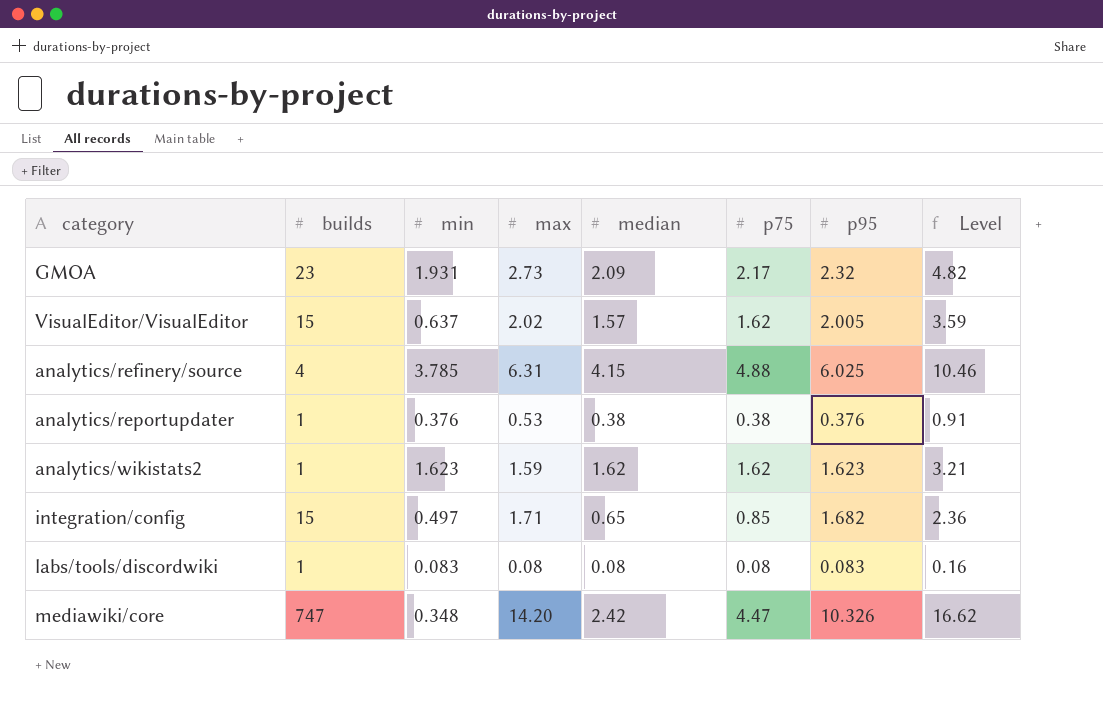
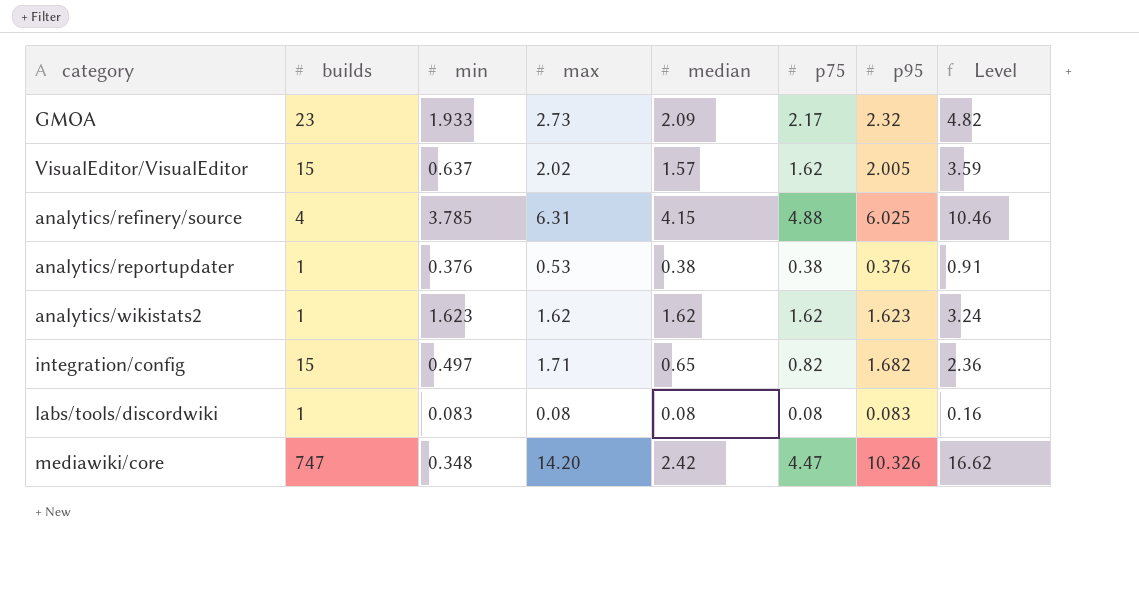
GMOA | min: 1.931 -> 1.933
analytics/wikistats2 | max: 1.59 -> 1.62
analytics/wikistats2 | Level: 3.21 -> 3.24
integration/config | p75: 0.85 -> 0.82

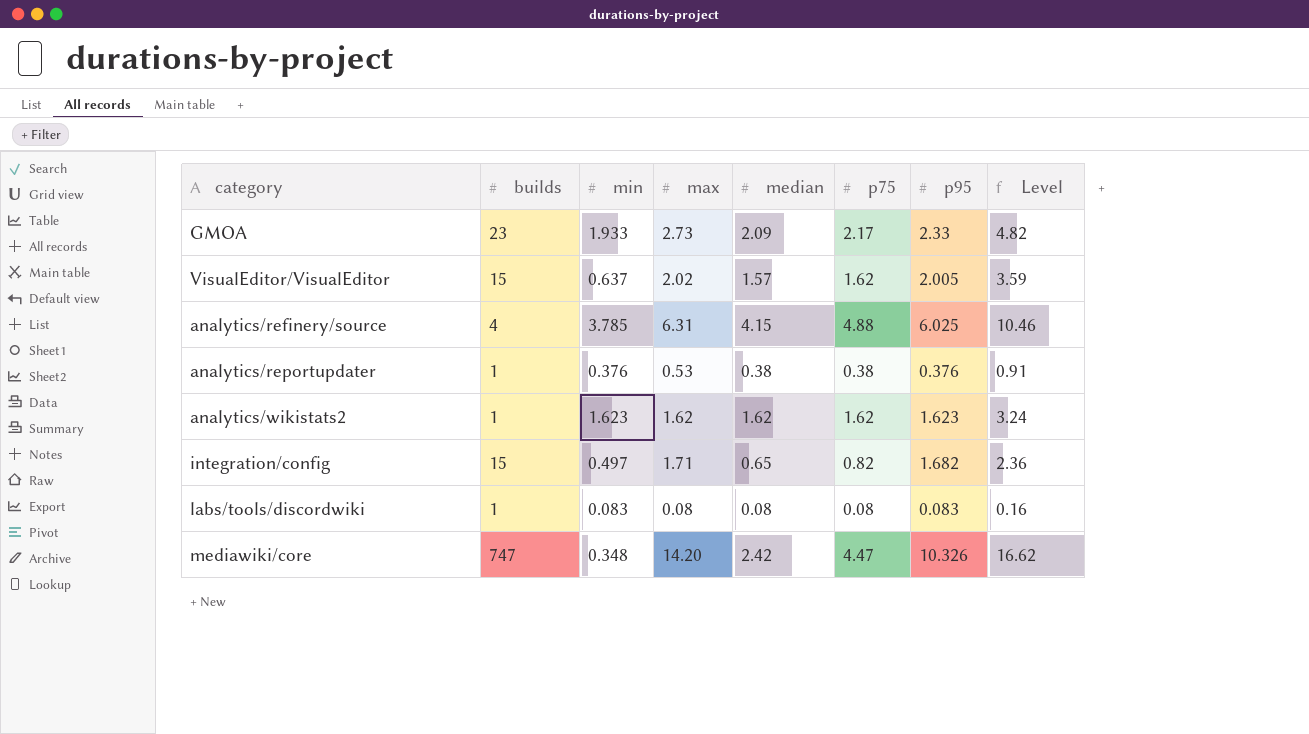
GMOA | p95: 2.32 -> 2.33

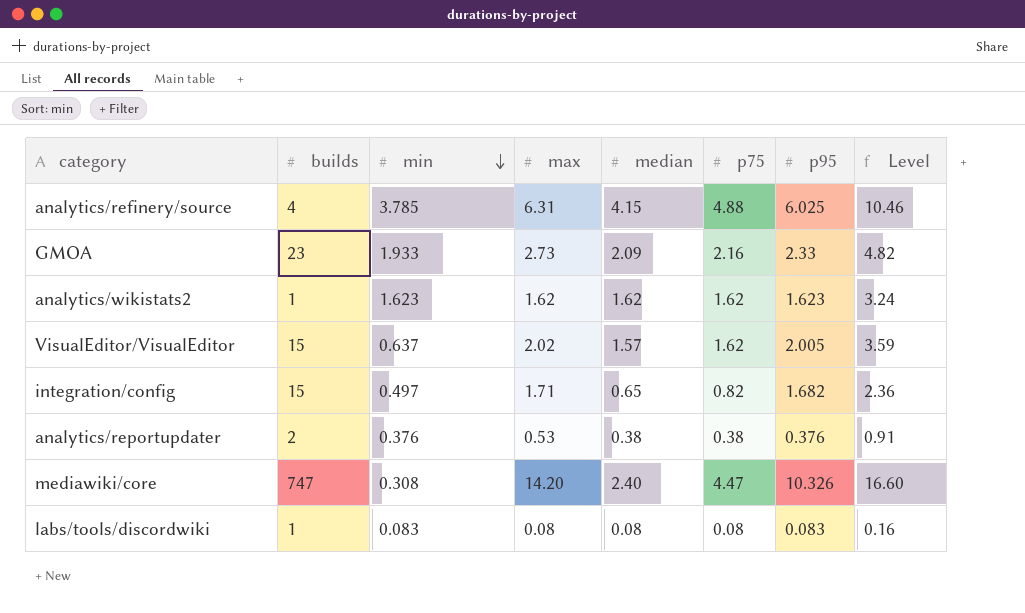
row order: none -> min descending
GMOA | p75: 2.17 -> 2.16
analytics/reportupdater | builds: 1 -> 2
mediawiki/core | min: 0.348 -> 0.308
mediawiki/core | median: 2.42 -> 2.40
mediawiki/core | Level: 16.62 -> 16.60

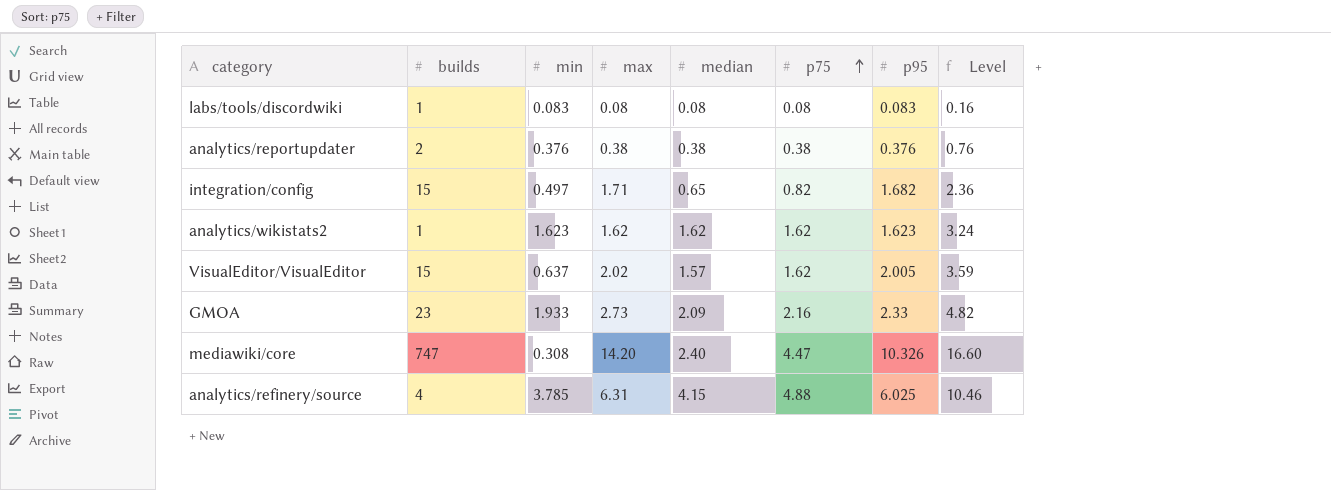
row order: min descending -> p75 ascending
analytics/reportupdater | max: 0.53 -> 0.38
analytics/reportupdater | Level: 0.91 -> 0.76

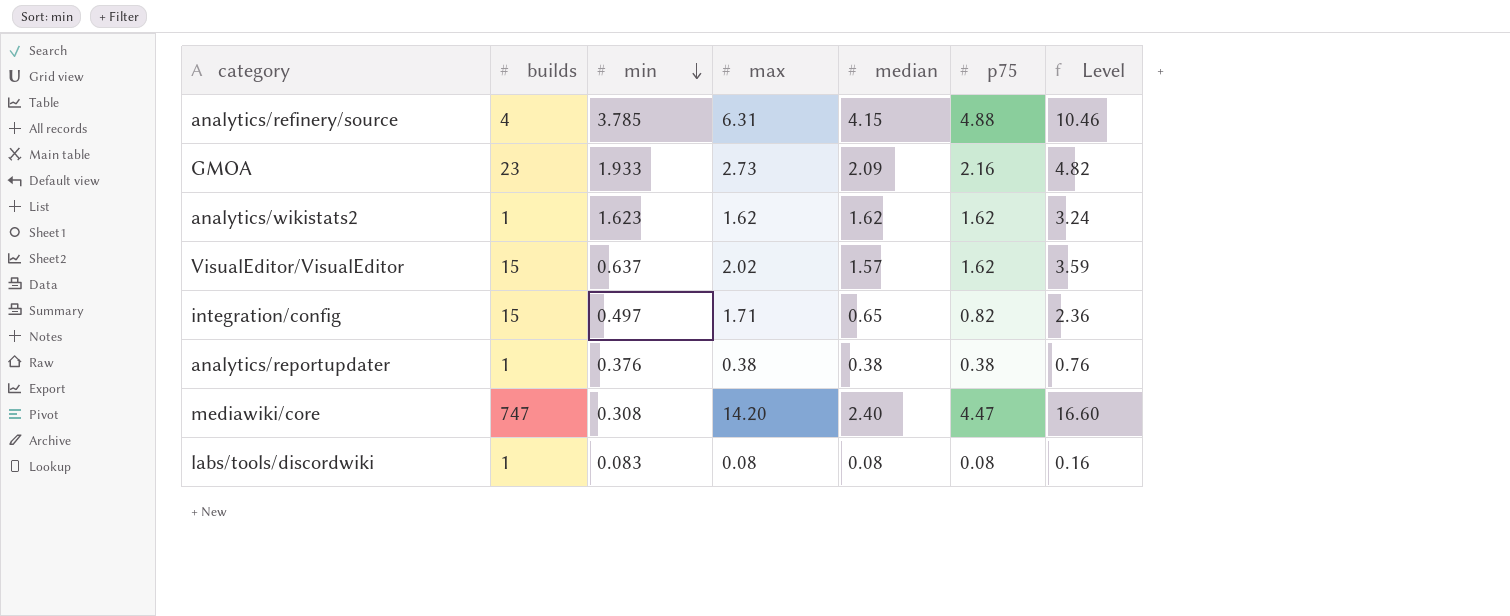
row order: p75 ascending -> min descending
column p95 | position: 7 -> none
analytics/reportupdater | builds: 2 -> 1

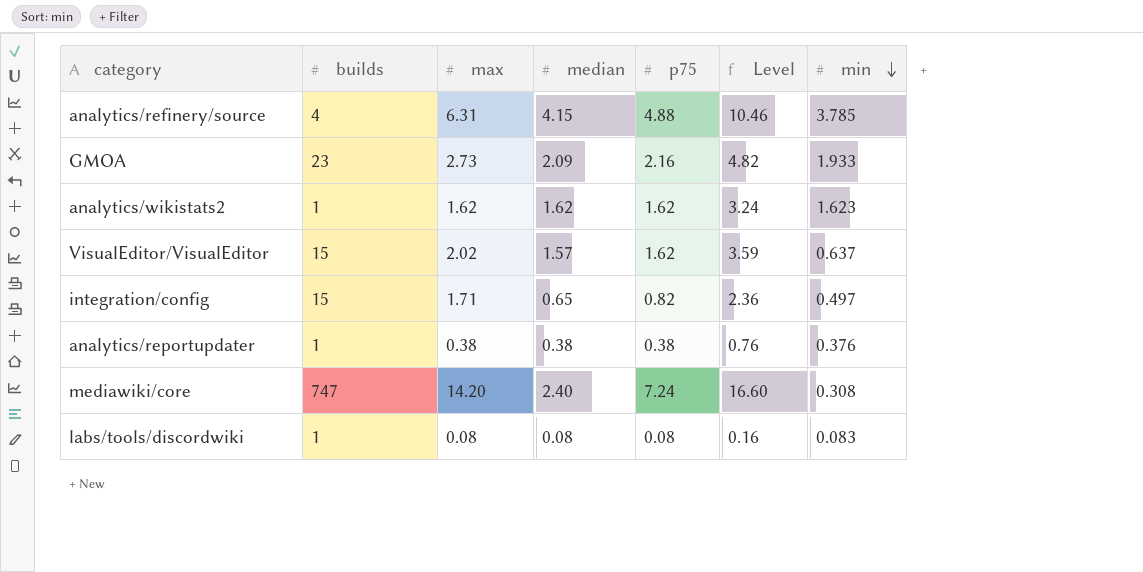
column min | position: 3 -> 7
mediawiki/core | p75: 4.47 -> 7.24

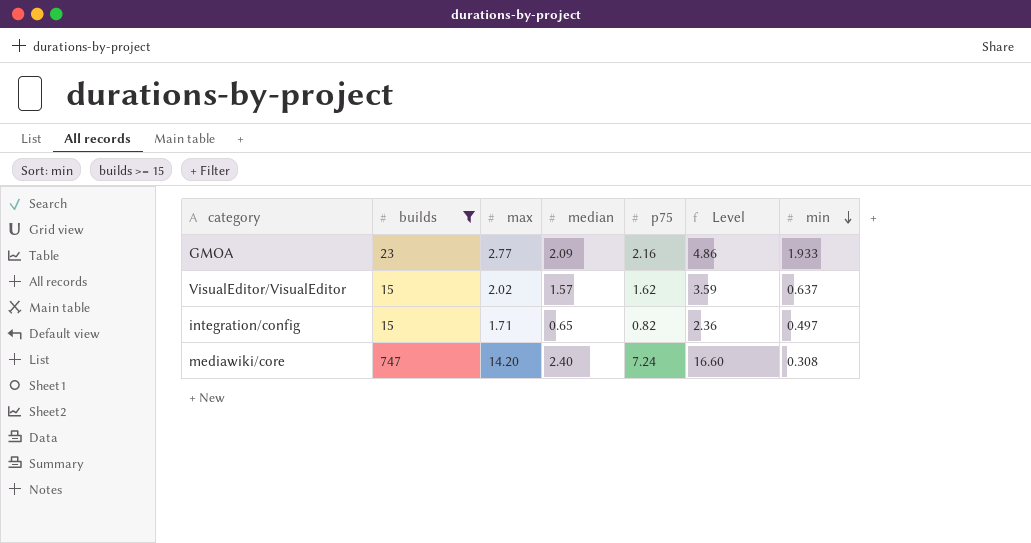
filter: none -> builds >= 15
GMOA | max: 2.73 -> 2.77
GMOA | Level: 4.82 -> 4.86

